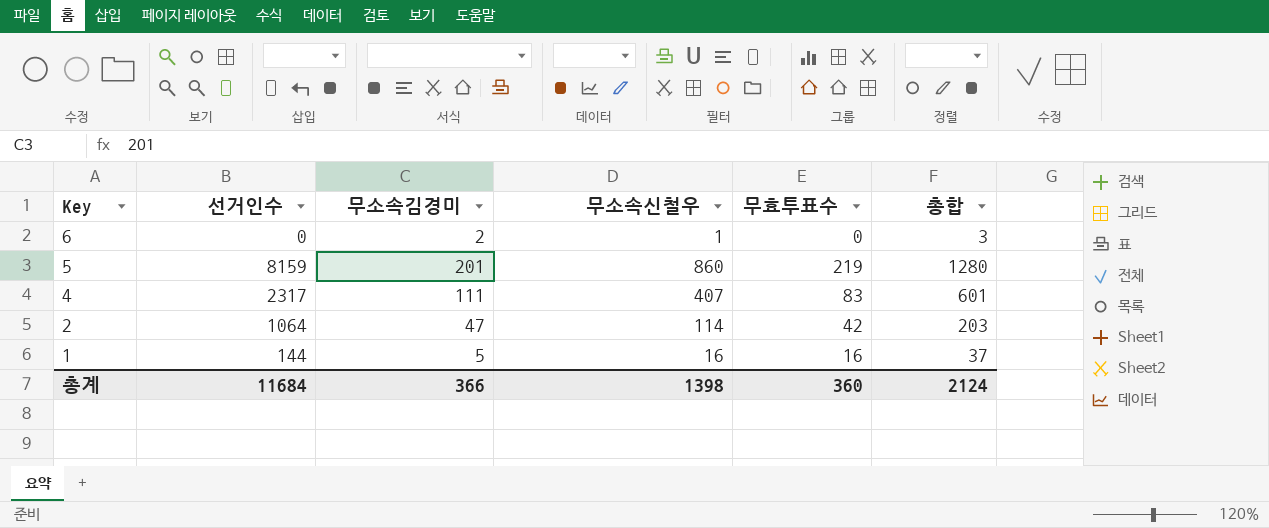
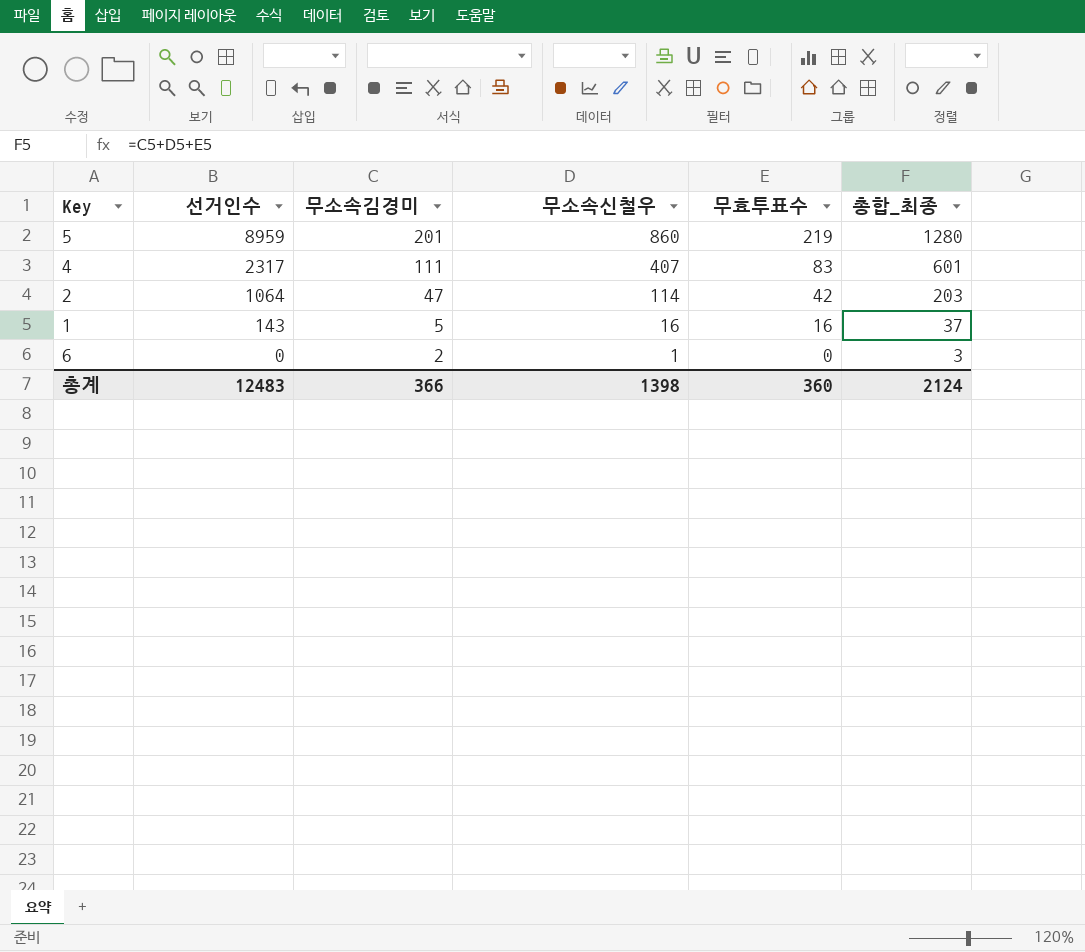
row order: Key descending -> 선거인수 descending
column name: 총합 -> 총합_최종
5 | 선거인수: 8159 -> 8959
1 | 선거인수: 144 -> 143
총계 | 선거인수: 11684 -> 12483

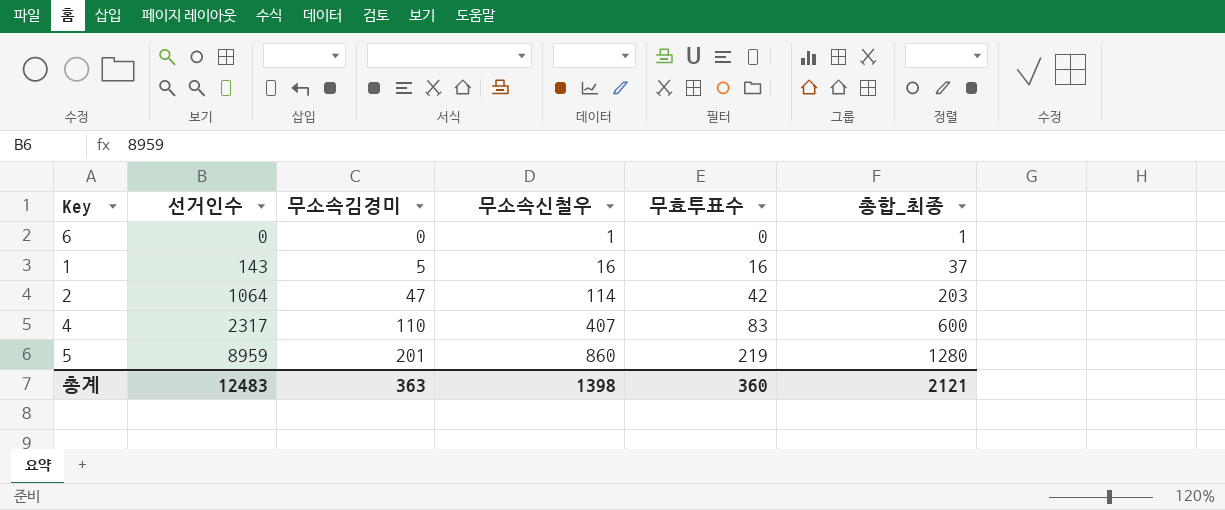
row order: 선거인수 descending -> 선거인수 ascending
6 | 무소속김경미: 2 -> 0
6 | 총합_최종: 3 -> 1
4 | 무소속김경미: 111 -> 110
4 | 총합_최종: 601 -> 600
총계 | 무소속김경미: 366 -> 363
총계 | 총합_최종: 2124 -> 2121

